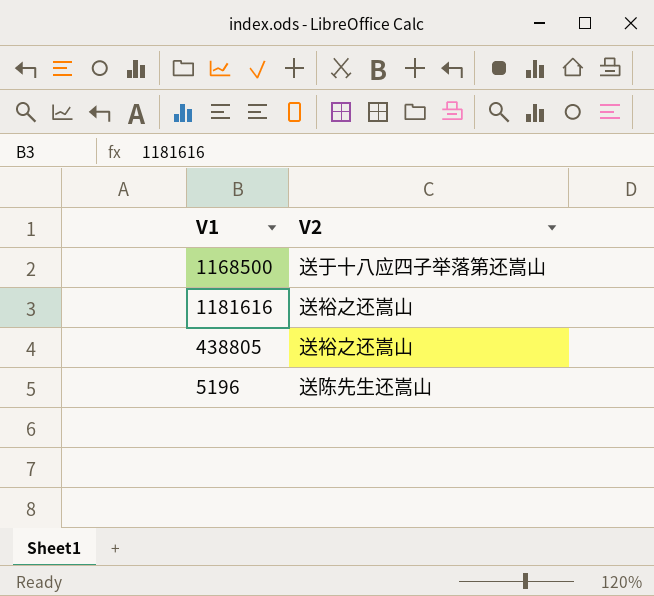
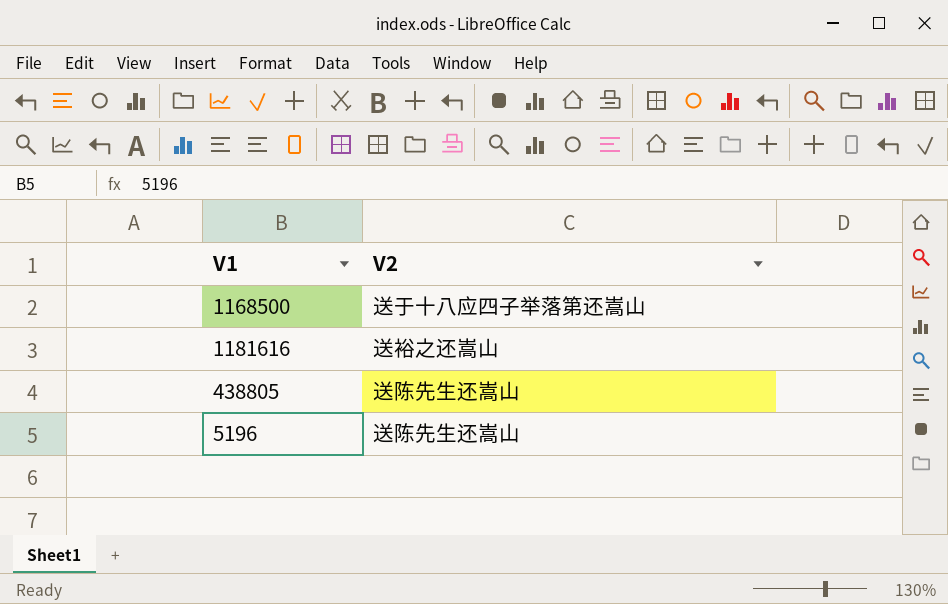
438805 | V2: 送裕之还嵩山 -> 送陈先生还嵩山

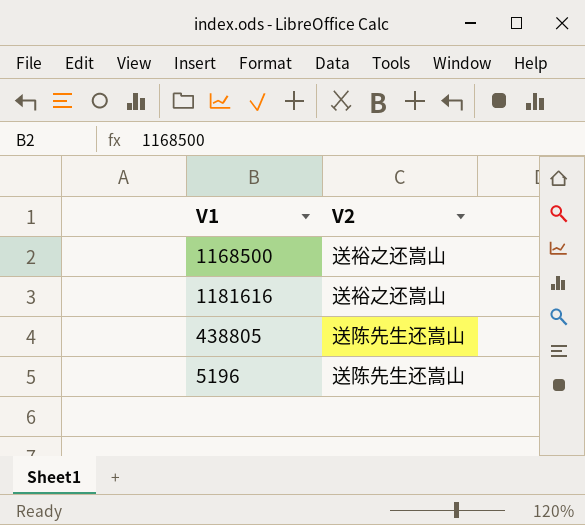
1168500 | V2: 送于十八应四子举落第还嵩山 -> 送裕之还嵩山

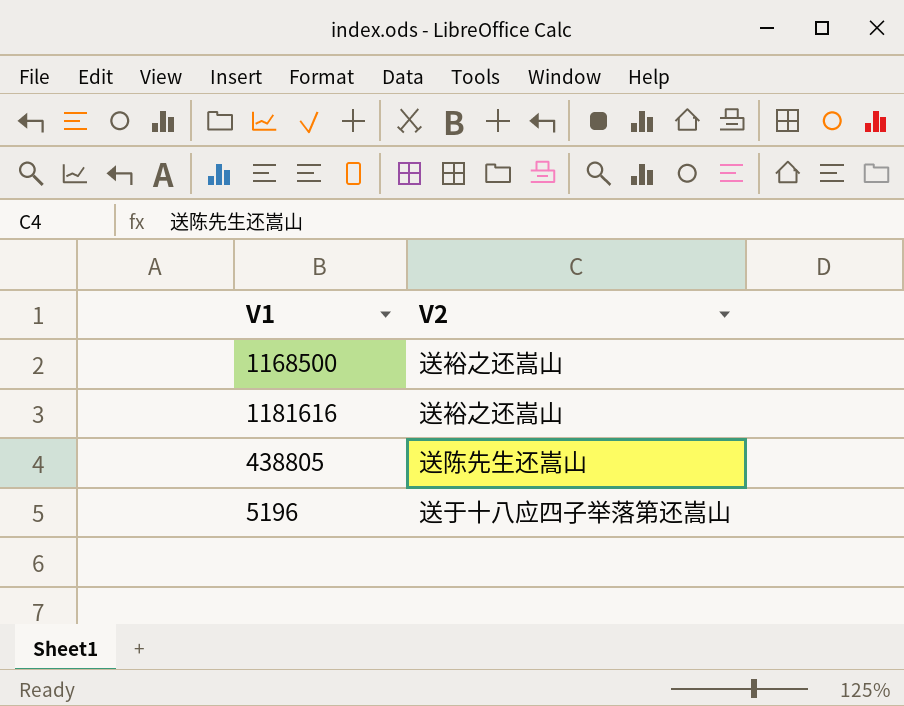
5196 | V2: 送陈先生还嵩山 -> 送于十八应四子举落第还嵩山

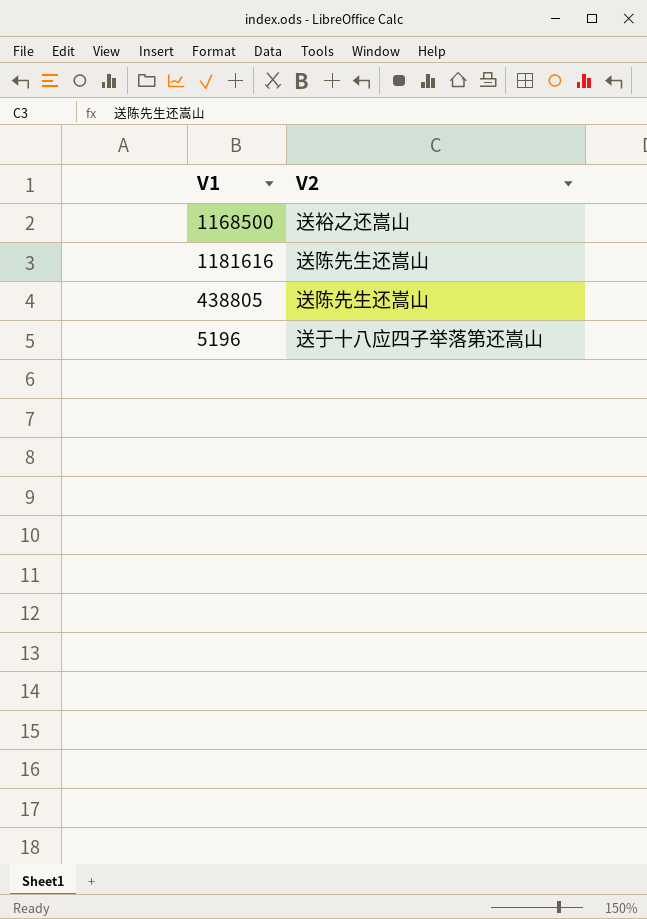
1181616 | V2: 送裕之还嵩山 -> 送陈先生还嵩山

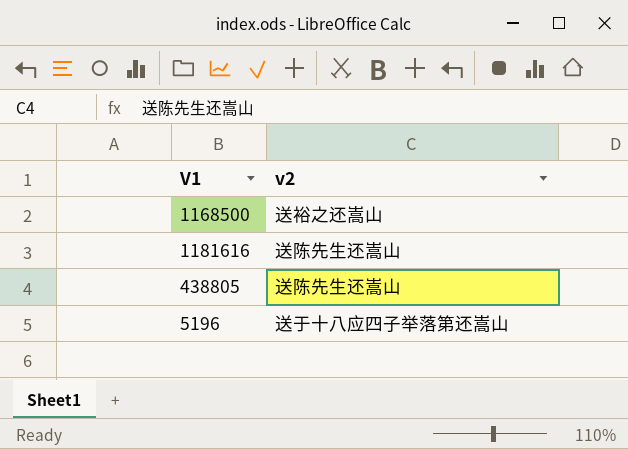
column name: V2 -> v2

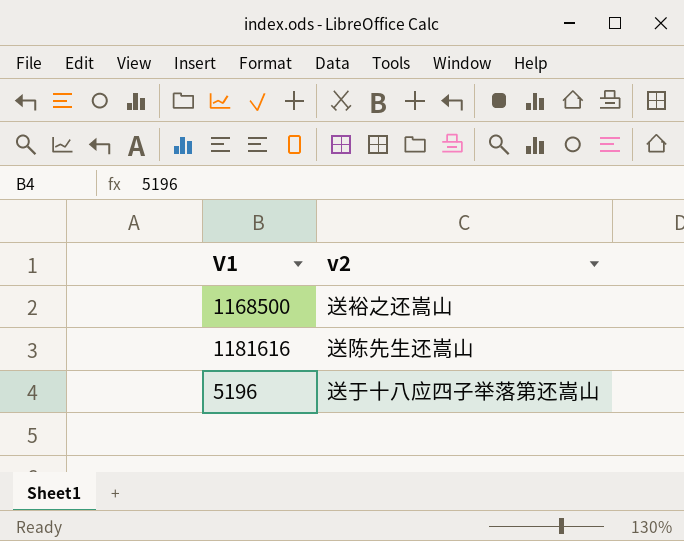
row 438805: 送陈先生还嵩山 -> none

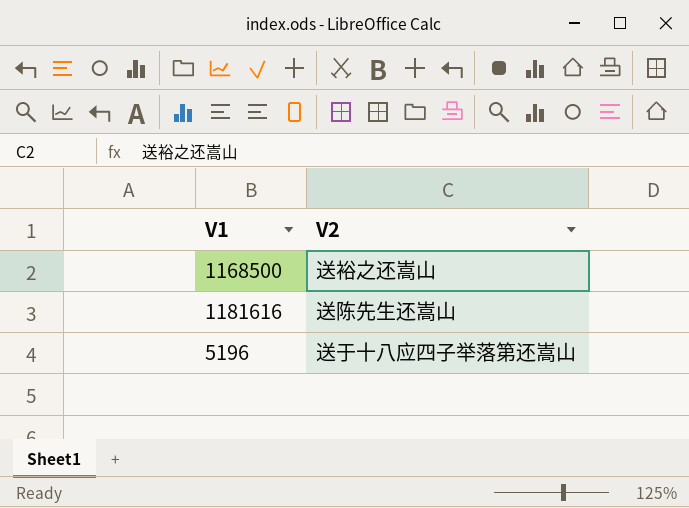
column name: v2 -> V2

